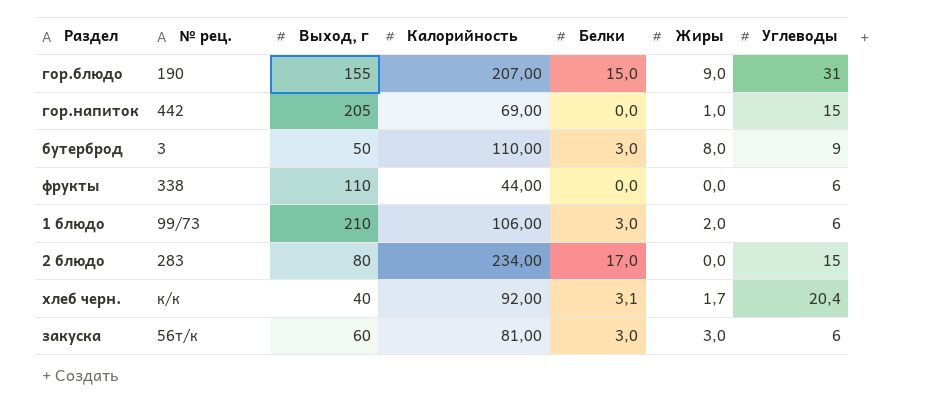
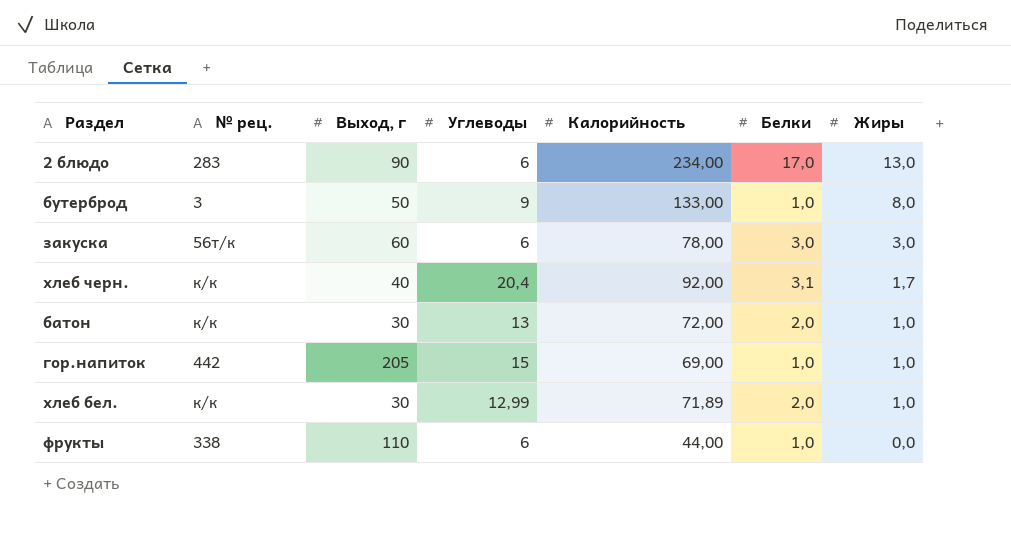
row order: none -> Жиры descending
column Углеводы | position: 7 -> 4
row гор.блюдо: 190 | 155 | 207,00 | 15,0 | 9,0 | 31 -> none
row 1 блюдо: 99/73 | 210 | 106,00 | 3,0 | 2,0 | 6 -> none
2 блюдо | Выход, г: 80 -> 90
2 блюдо | Углеводы: 15 -> 6
2 блюдо | Жиры: 0,0 -> 13,0
бутерброд | Калорийность: 110,00 -> 133,00
бутерброд | Белки: 3,0 -> 1,0
закуска | Калорийность: 81,00 -> 78,00
row батон: none -> к/к | 30 | 13 | 72,00 | 2,0 | 1,0
гор.напиток | Белки: 0,0 -> 1,0
row хлеб бел.: none -> к/к | 30 | 12,99 | 71,89 | 2,0 | 1,0
фрукты | Белки: 0,0 -> 1,0

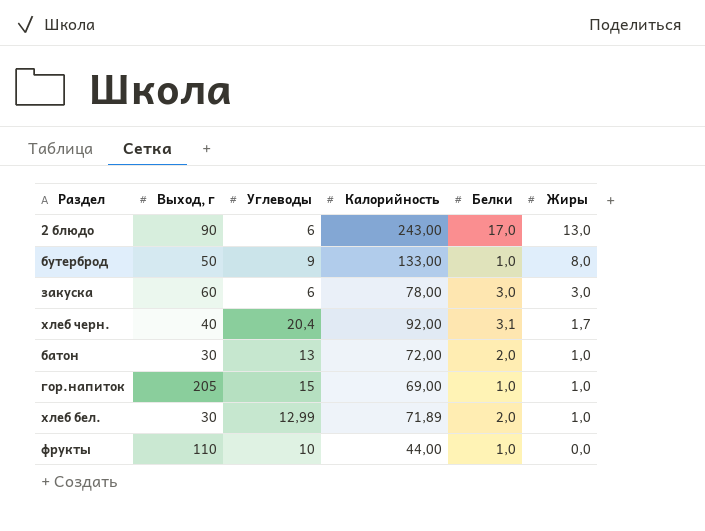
column № рец. | position: 2 -> none
2 блюдо | Калорийность: 234,00 -> 243,00
фрукты | Углеводы: 6 -> 10

